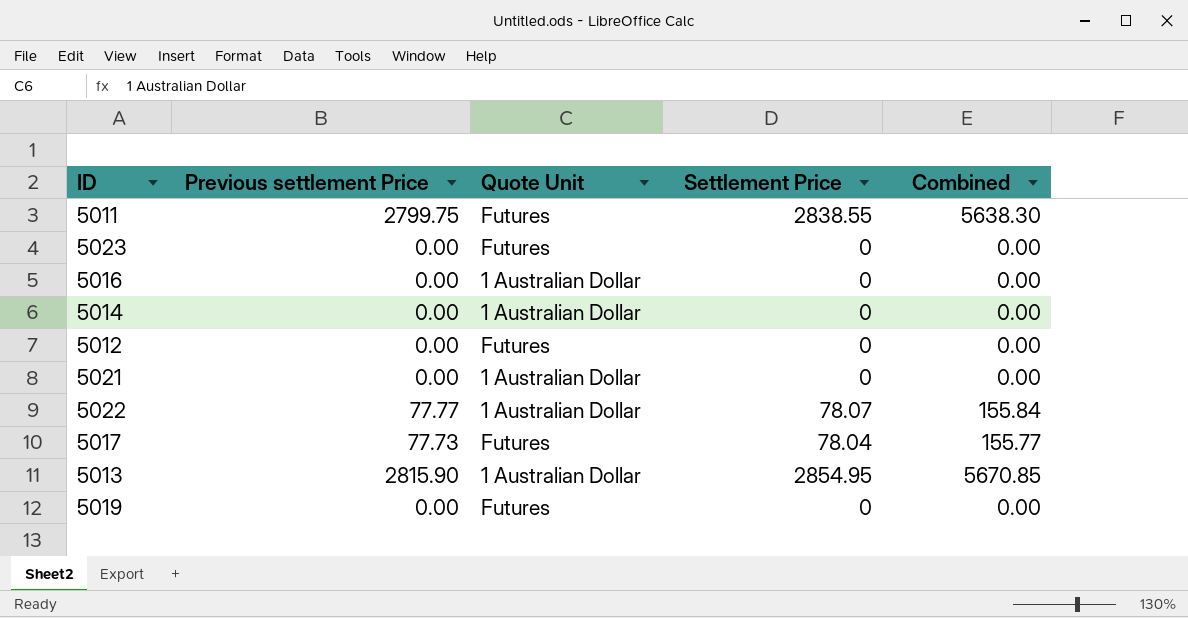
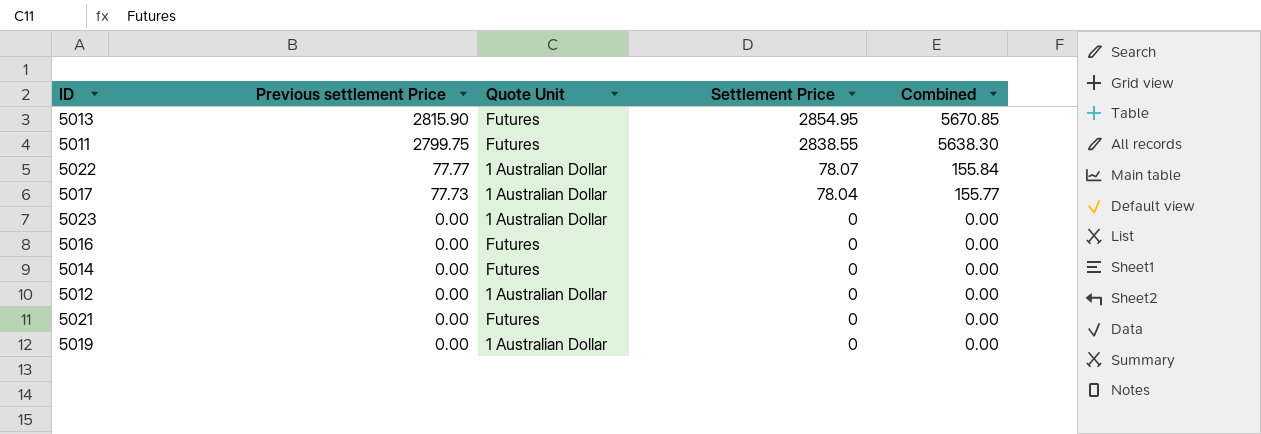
row order: none -> Previous settlement Price descending
5013 | Quote Unit: 1 Australian Dollar -> Futures
5017 | Quote Unit: Futures -> 1 Australian Dollar
5023 | Quote Unit: Futures -> 1 Australian Dollar
5016 | Quote Unit: 1 Australian Dollar -> Futures
5014 | Quote Unit: 1 Australian Dollar -> Futures
5012 | Quote Unit: Futures -> 1 Australian Dollar
5021 | Quote Unit: 1 Australian Dollar -> Futures
5019 | Quote Unit: Futures -> 1 Australian Dollar

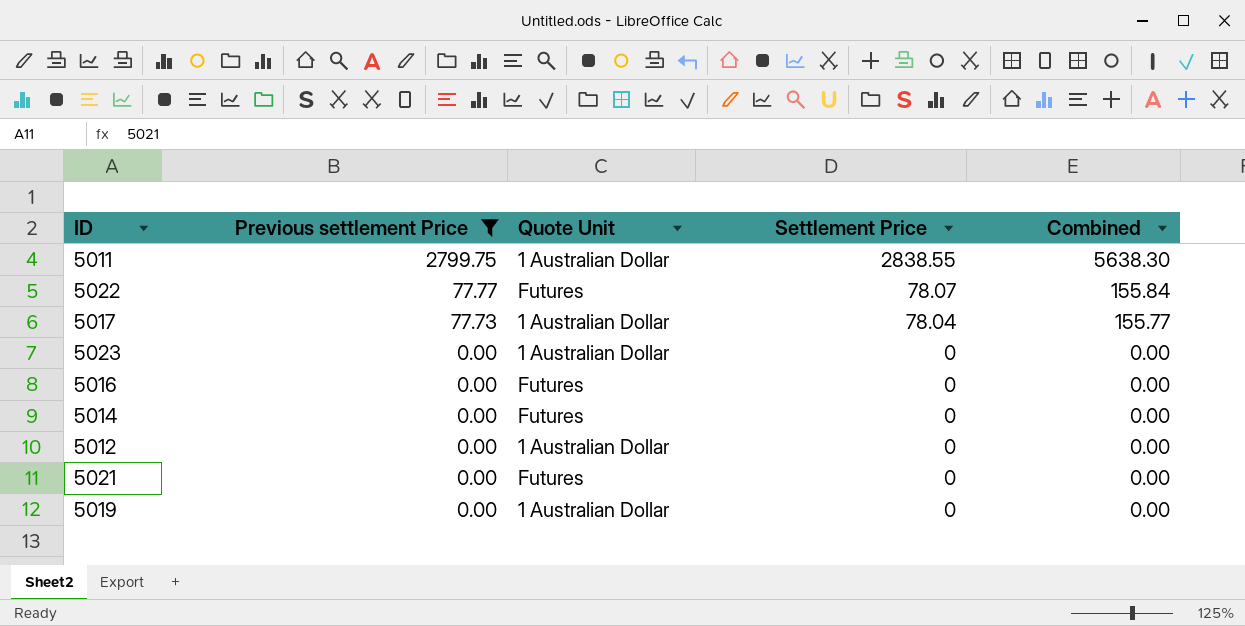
filter: none -> Previous settlement Price != 2815.90
5011 | Quote Unit: Futures -> 1 Australian Dollar
5022 | Quote Unit: 1 Australian Dollar -> Futures

